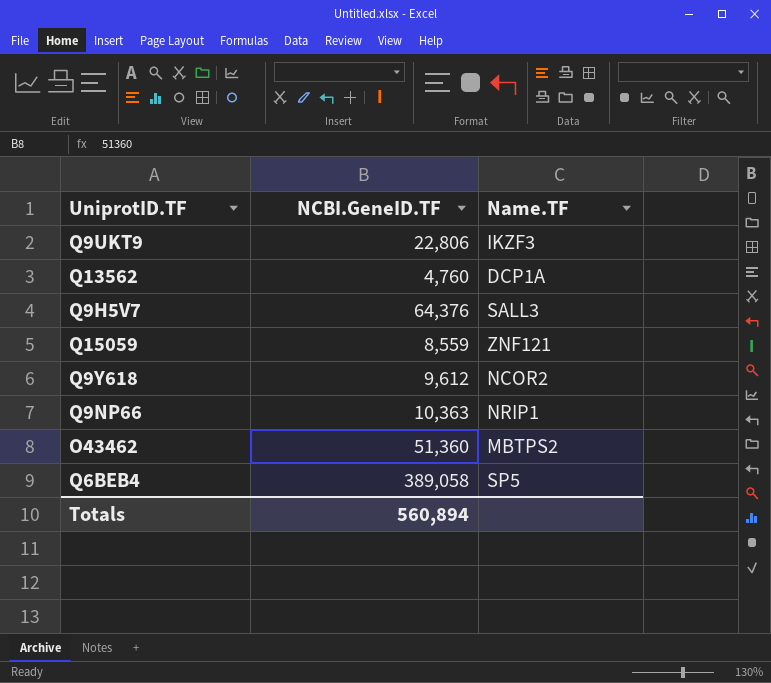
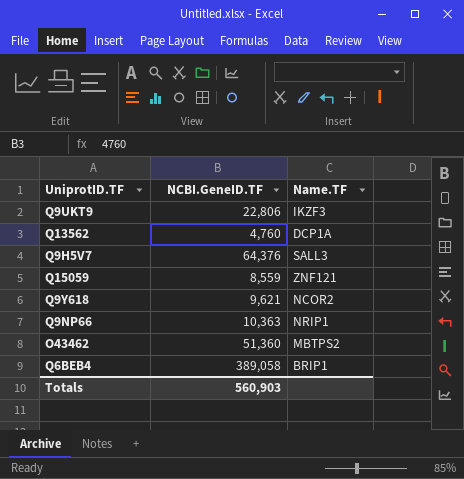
Q9Y618 | NCBI.GeneID.TF: 9,612 -> 9,621
Q6BEB4 | Name.TF: SP5 -> BRIP1
Totals | NCBI.GeneID.TF: 560,894 -> 560,903

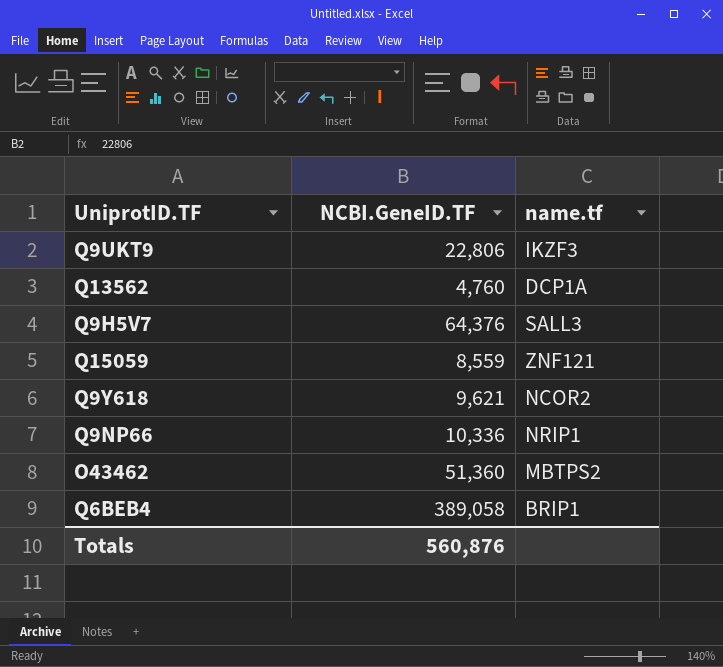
column name: Name.TF -> name.tf
Q9NP66 | NCBI.GeneID.TF: 10,363 -> 10,336
Totals | NCBI.GeneID.TF: 560,903 -> 560,876

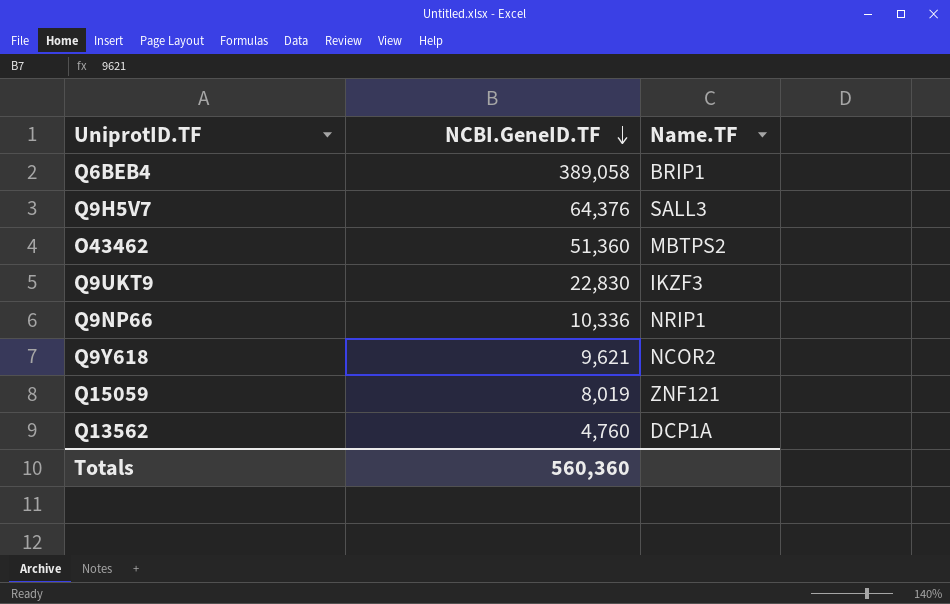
row order: none -> NCBI.GeneID.TF descending
column name: name.tf -> Name.TF
Q9UKT9 | NCBI.GeneID.TF: 22,806 -> 22,830
Q15059 | NCBI.GeneID.TF: 8,559 -> 8,019
Totals | NCBI.GeneID.TF: 560,876 -> 560,360

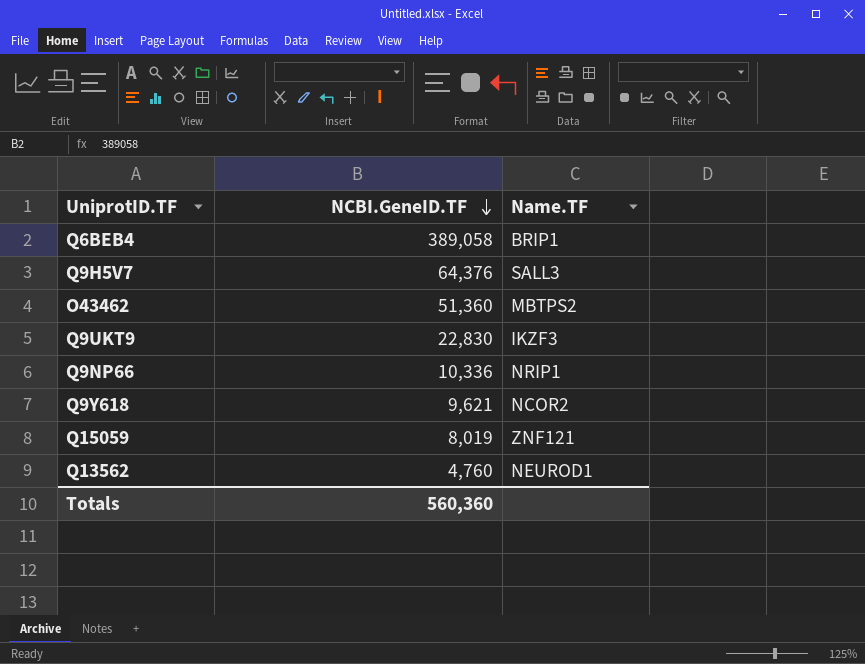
Q13562 | Name.TF: DCP1A -> NEUROD1

